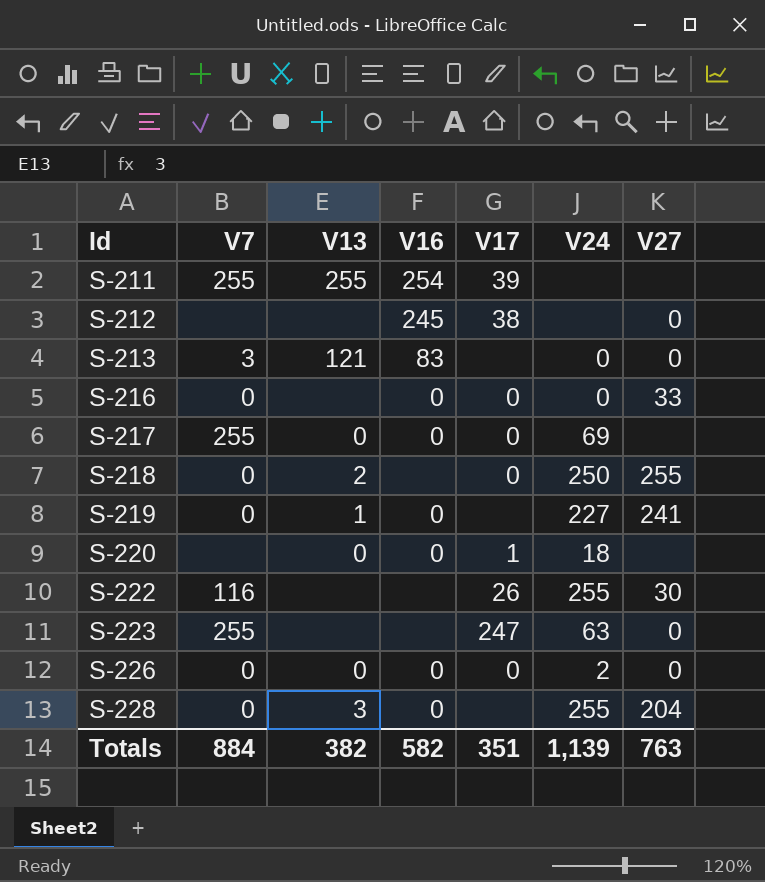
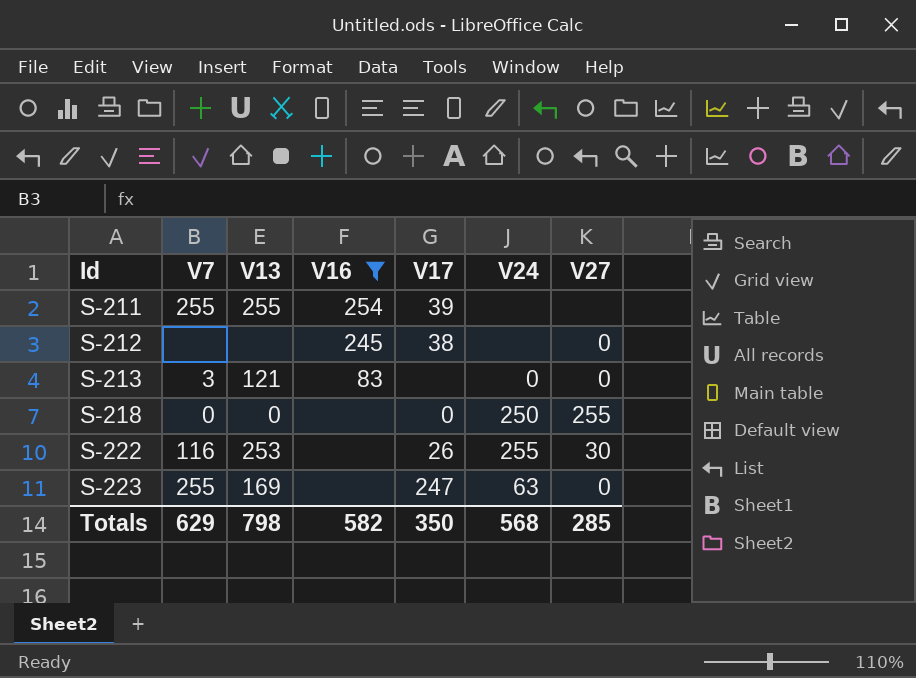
filter: none -> V16 != 0
S-218 | V13: 2 -> 0
S-222 | V13: none -> 253
S-223 | V13: none -> 169
Totals | V7: 884 -> 629
Totals | V13: 382 -> 798
Totals | V17: 351 -> 350
Totals | V24: 1,139 -> 568
Totals | V27: 763 -> 285

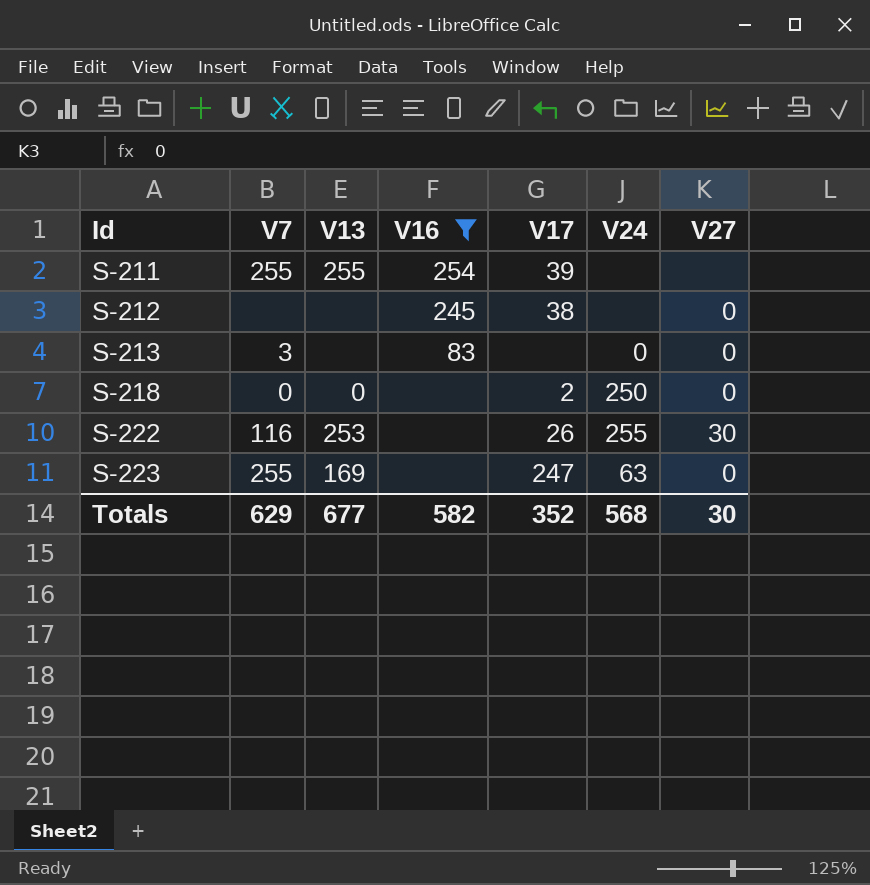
S-213 | V13: 121 -> none
S-218 | V17: 0 -> 2
S-218 | V27: 255 -> 0
Totals | V13: 798 -> 677
Totals | V17: 350 -> 352
Totals | V27: 285 -> 30

